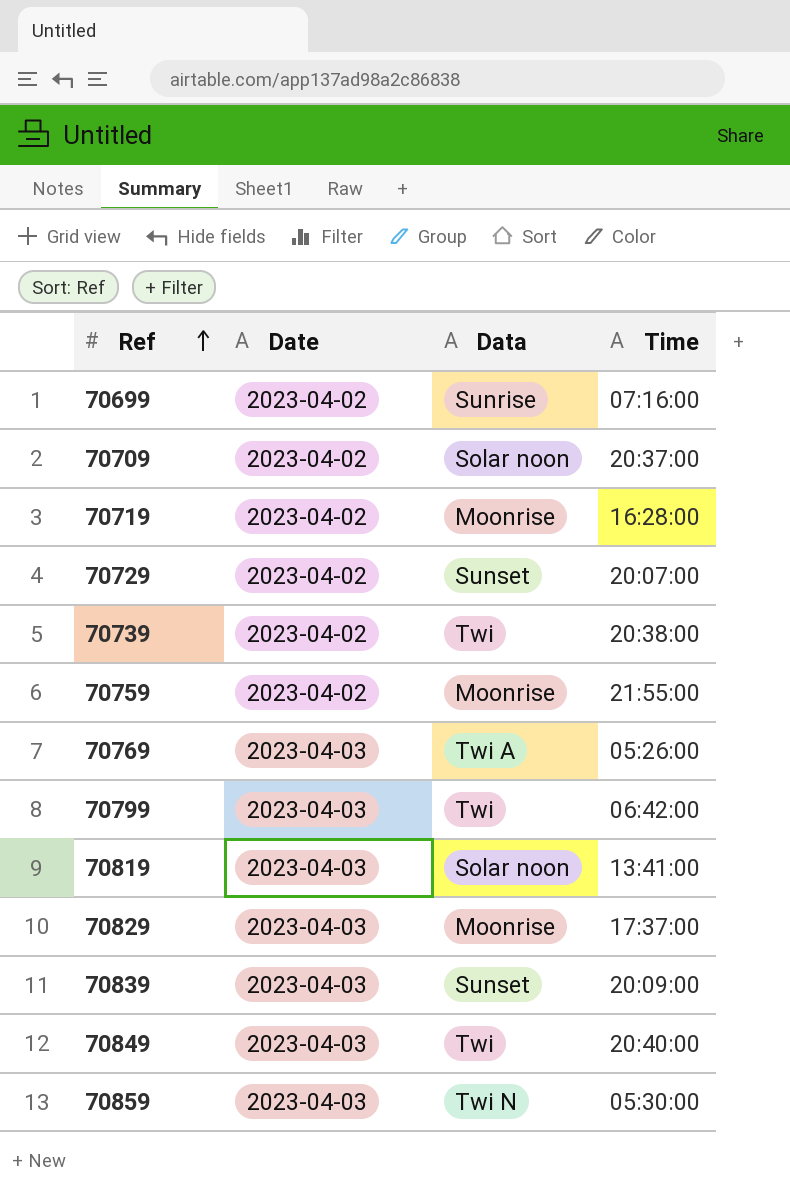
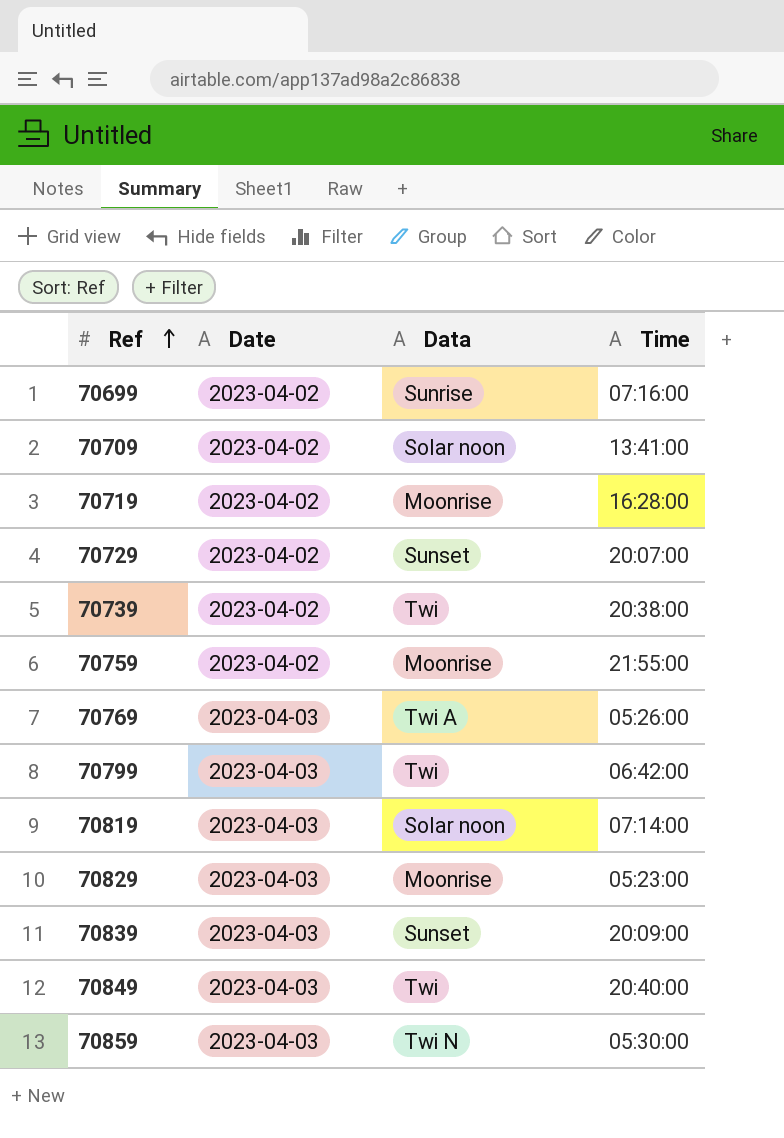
70709 | Time: 20:37:00 -> 13:41:00
70819 | Time: 13:41:00 -> 07:14:00
70829 | Time: 17:37:00 -> 05:23:00

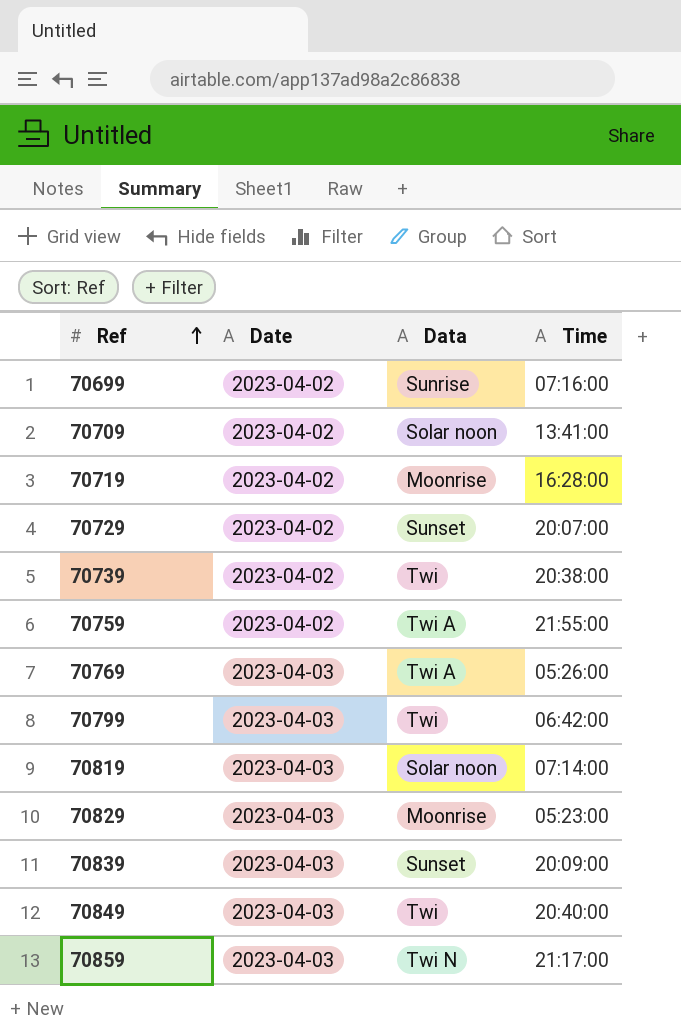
70759 | Data: Moonrise -> Twi A
70859 | Time: 05:30:00 -> 21:17:00

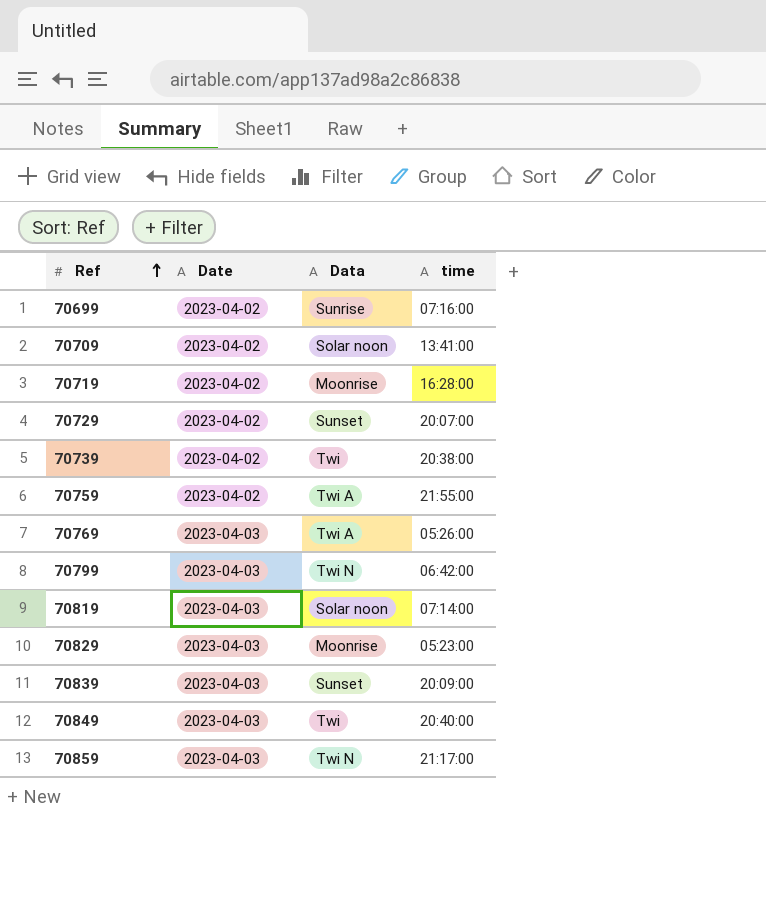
column name: Time -> time
70799 | Data: Twi -> Twi N

